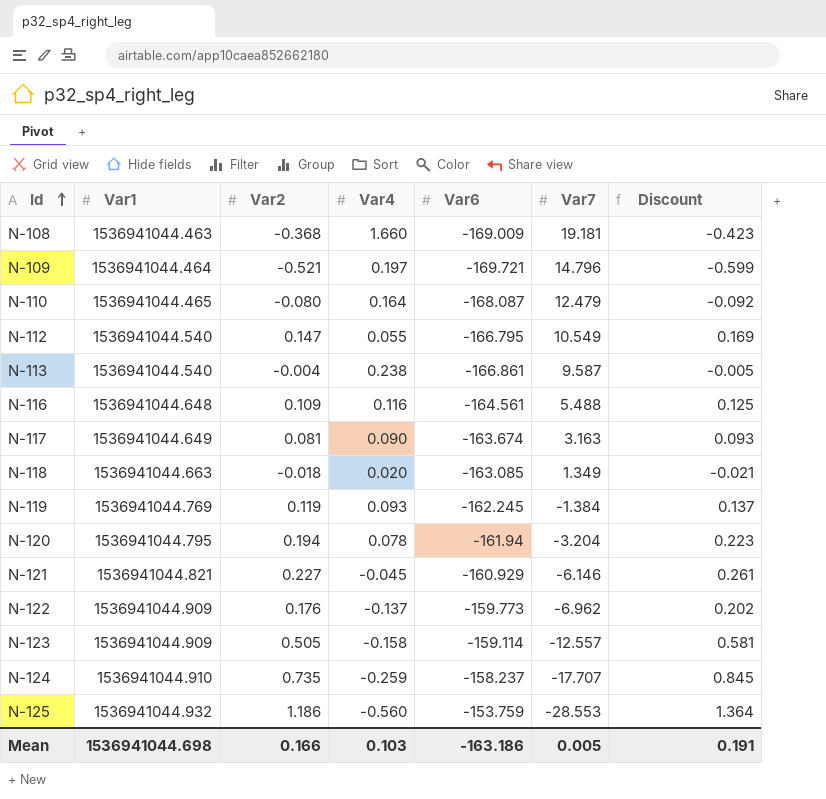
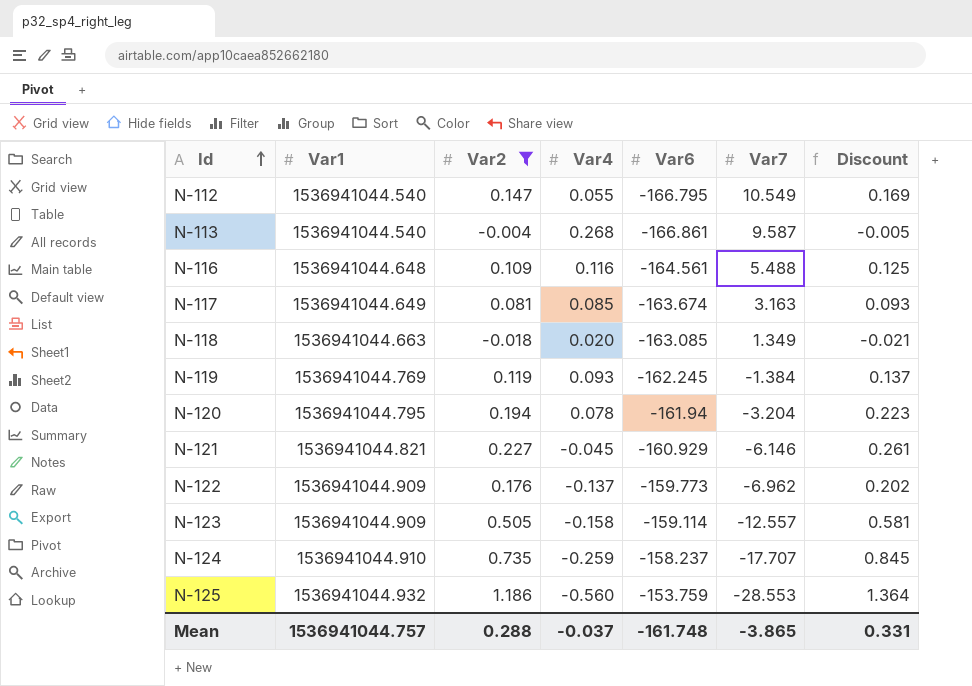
filter: none -> Var2 >= -0.018
N-113 | Var4: 0.238 -> 0.268
N-117 | Var4: 0.090 -> 0.085
Mean | Var1: 1536941044.698 -> 1536941044.757
Mean | Var2: 0.166 -> 0.288
Mean | Var4: 0.103 -> -0.037
Mean | Var6: -163.186 -> -161.748
Mean | Var7: 0.005 -> -3.865
Mean | Discount: 0.191 -> 0.331

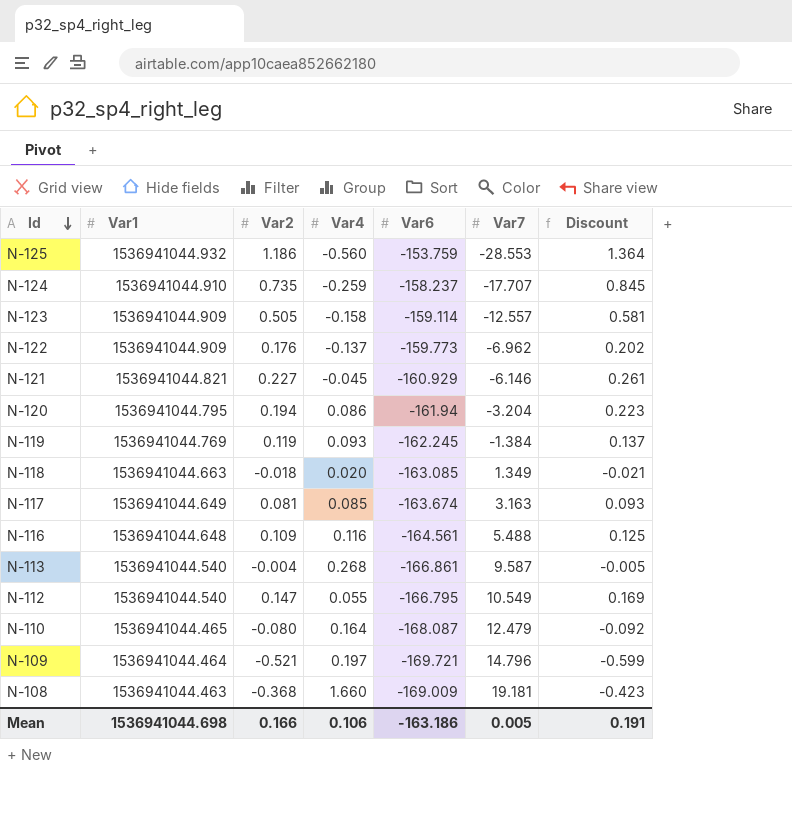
filter: Var2 >= -0.018 -> none
row order: Id ascending -> Id descending
N-120 | Var4: 0.078 -> 0.086
Mean | Var1: 1536941044.757 -> 1536941044.698
Mean | Var2: 0.288 -> 0.166
Mean | Var4: -0.037 -> 0.106
Mean | Var6: -161.748 -> -163.186
Mean | Var7: -3.865 -> 0.005
Mean | Discount: 0.331 -> 0.191

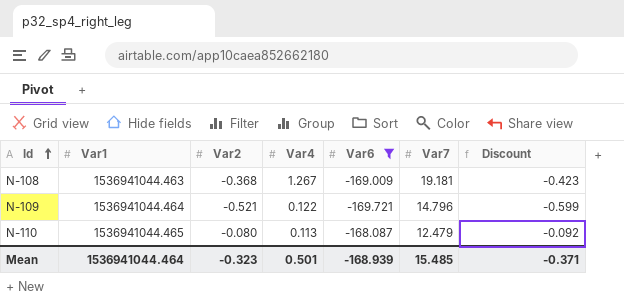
filter: none -> Var6 <= -168.087
row order: Id descending -> Id ascending
N-108 | Var4: 1.660 -> 1.267
N-109 | Var4: 0.197 -> 0.122
N-110 | Var4: 0.164 -> 0.113
Mean | Var1: 1536941044.698 -> 1536941044.464
Mean | Var2: 0.166 -> -0.323
Mean | Var4: 0.106 -> 0.501
Mean | Var6: -163.186 -> -168.939
Mean | Var7: 0.005 -> 15.485
Mean | Discount: 0.191 -> -0.371

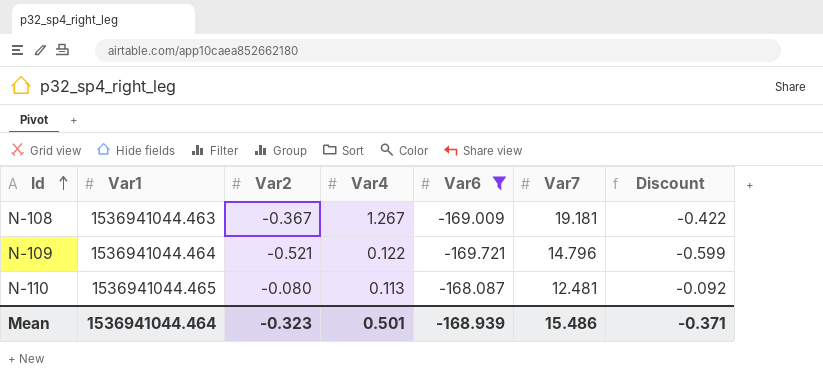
N-108 | Var2: -0.368 -> -0.367
N-108 | Discount: -0.423 -> -0.422
N-110 | Var7: 12.479 -> 12.481
Mean | Var7: 15.485 -> 15.486

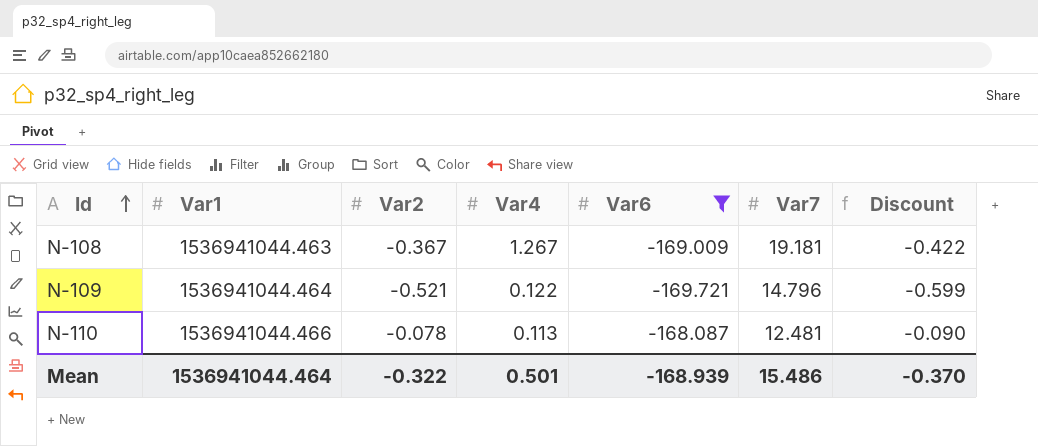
N-110 | Var1: 1536941044.465 -> 1536941044.466
N-110 | Var2: -0.080 -> -0.078
N-110 | Discount: -0.092 -> -0.090
Mean | Var2: -0.323 -> -0.322
Mean | Discount: -0.371 -> -0.370

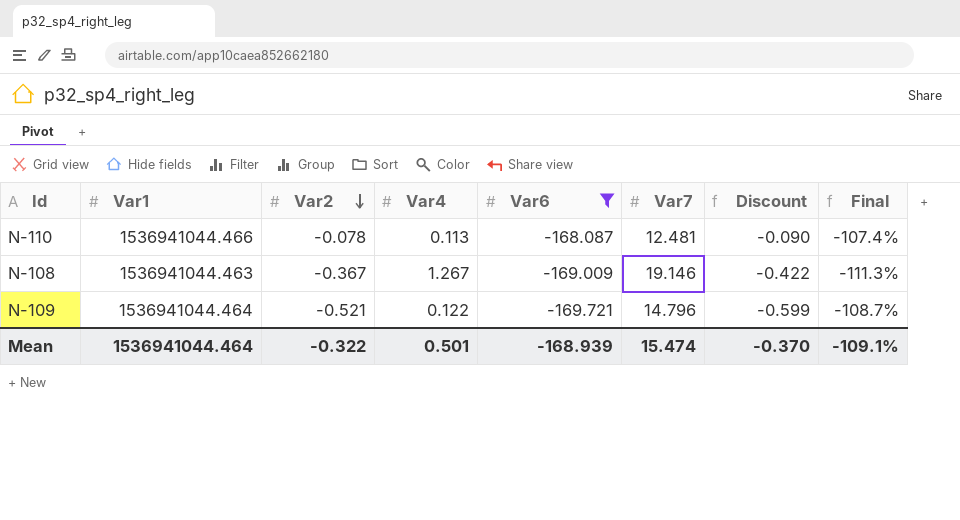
row order: Id ascending -> Var2 descending
column Final | formula: none -> ([Var7] - [Var6]) / [Var6]
N-108 | Var7: 19.181 -> 19.146
Mean | Var7: 15.486 -> 15.474

